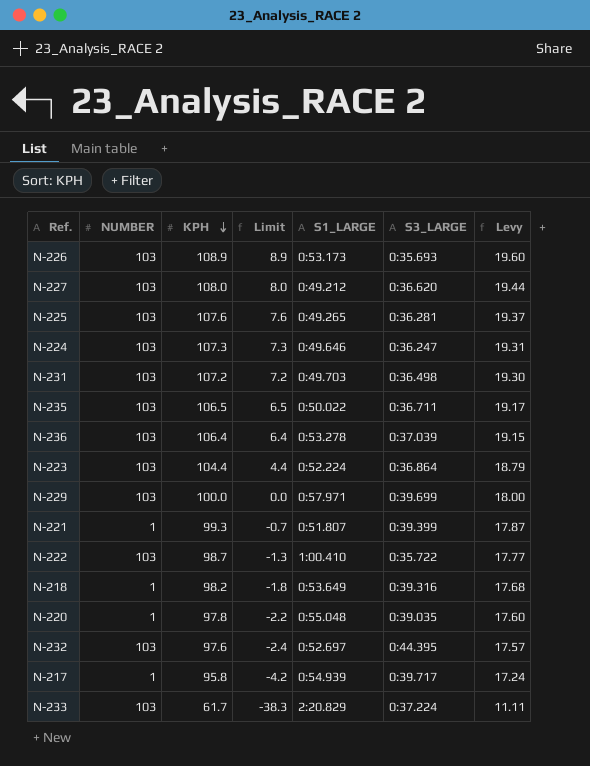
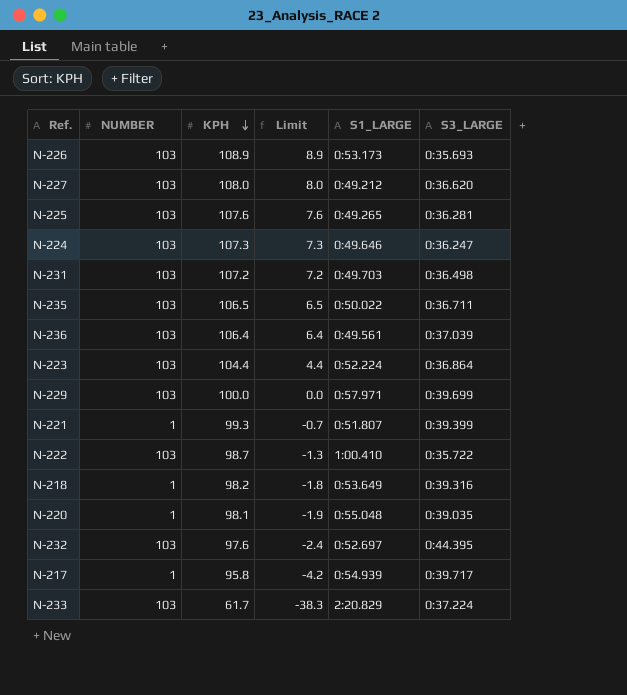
column Levy | formula: [KPH] * 0.18 -> none
N-236 | S1_LARGE: 0:53.278 -> 0:49.561
N-220 | KPH: 97.8 -> 98.1
N-220 | Limit: -2.2 -> -1.9

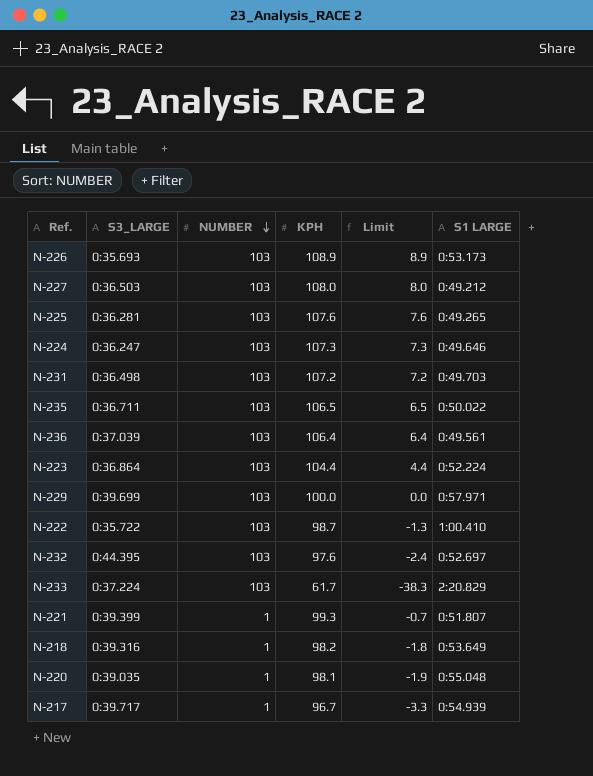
row order: KPH descending -> NUMBER descending
column S3_LARGE | position: 6 -> 2
column name: S1_LARGE -> S1 LARGE
N-227 | S3_LARGE: 0:36.620 -> 0:36.503
N-217 | KPH: 95.8 -> 96.7
N-217 | Limit: -4.2 -> -3.3

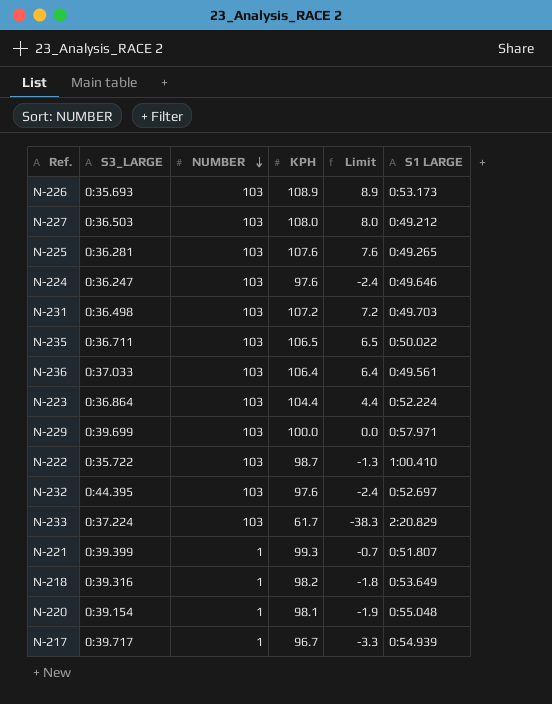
N-224 | KPH: 107.3 -> 97.6
N-224 | Limit: 7.3 -> -2.4
N-236 | S3_LARGE: 0:37.039 -> 0:37.033
N-220 | S3_LARGE: 0:39.035 -> 0:39.154

